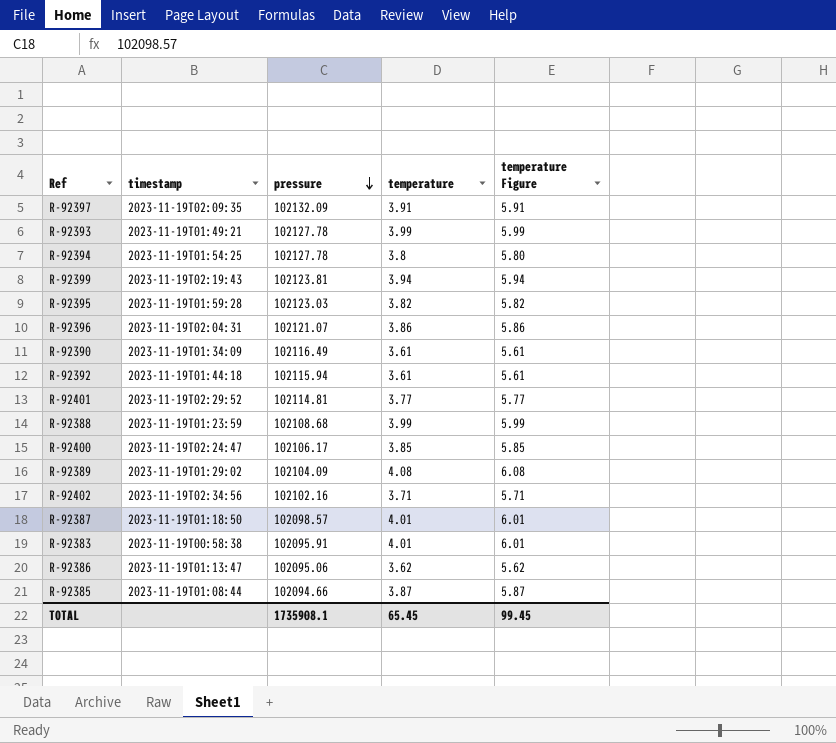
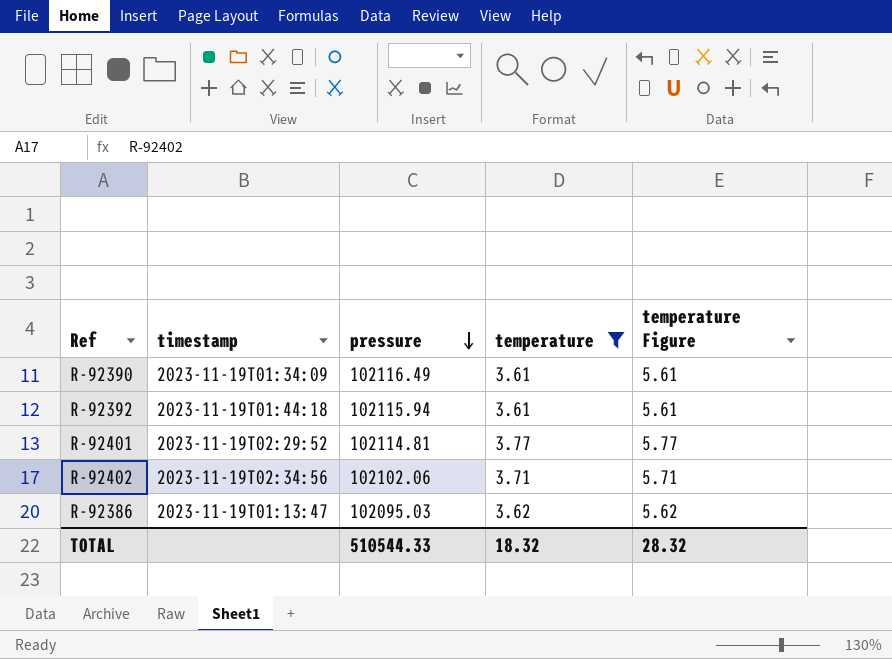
filter: none -> temperature <= 3.77
R-92402 | pressure: 102102.16 -> 102102.06
R-92386 | pressure: 102095.06 -> 102095.03
TOTAL | pressure: 1735908.1 -> 510544.33
TOTAL | temperature: 65.45 -> 18.32
TOTAL | temperature Figure: 99.45 -> 28.32

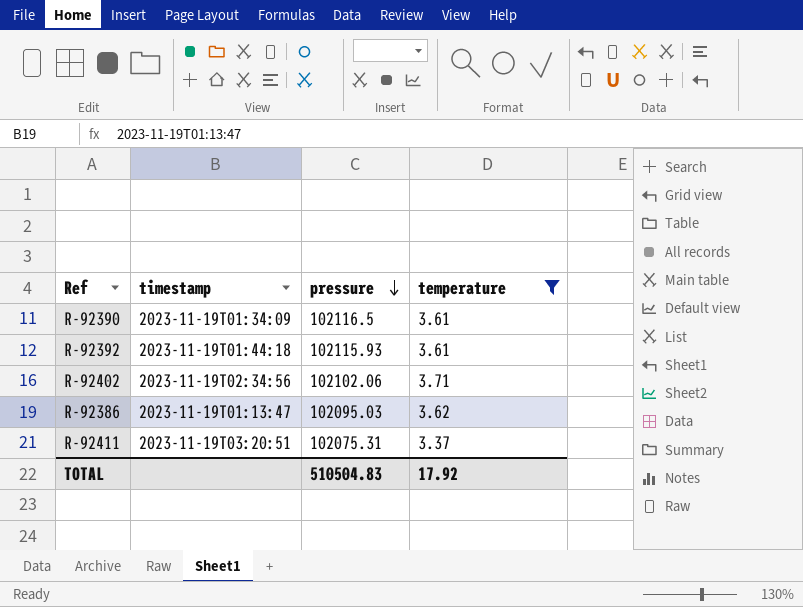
column temperature Figure | formula: [temperature] + 2 -> none
row R-92401: 2023-11-19T02:29:52 | 102114.81 | 3.77 | 5.77 -> none
R-92390 | pressure: 102116.49 -> 102116.5
R-92392 | pressure: 102115.94 -> 102115.93
row R-92411: none -> 2023-11-19T03:20:51 | 102075.31 | 3.37
TOTAL | pressure: 510544.33 -> 510504.83
TOTAL | temperature: 18.32 -> 17.92

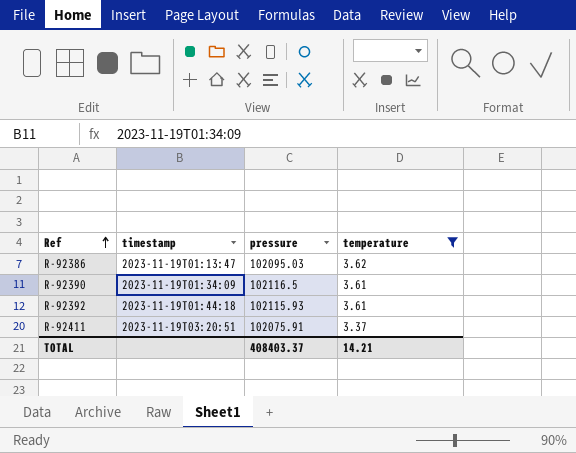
row order: pressure descending -> Ref ascending
row R-92402: 2023-11-19T02:34:56 | 102102.06 | 3.71 -> none
R-92411 | pressure: 102075.31 -> 102075.91
TOTAL | pressure: 510504.83 -> 408403.37
TOTAL | temperature: 17.92 -> 14.21

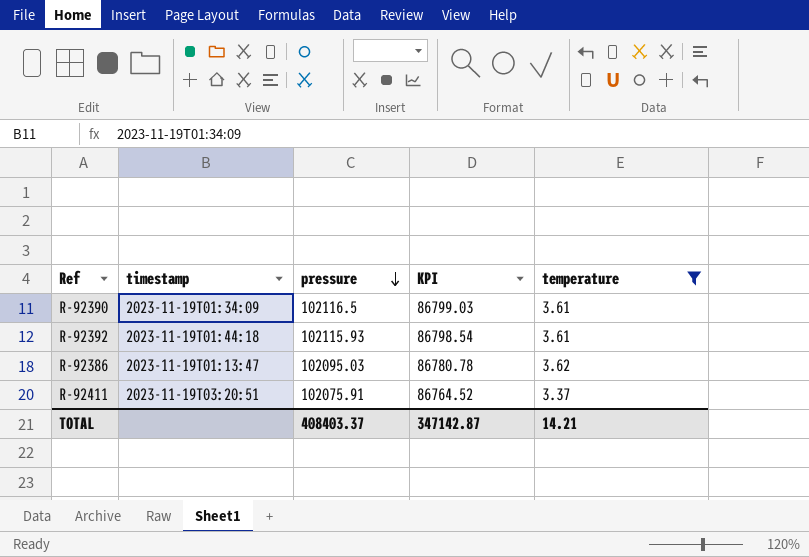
row order: Ref ascending -> pressure descending
column KPI | formula: none -> [pressure] * 0.85

